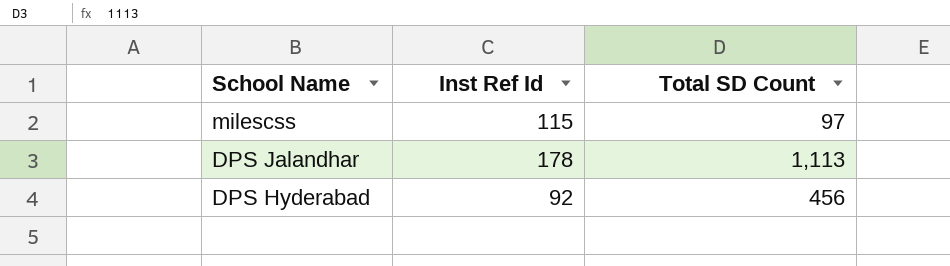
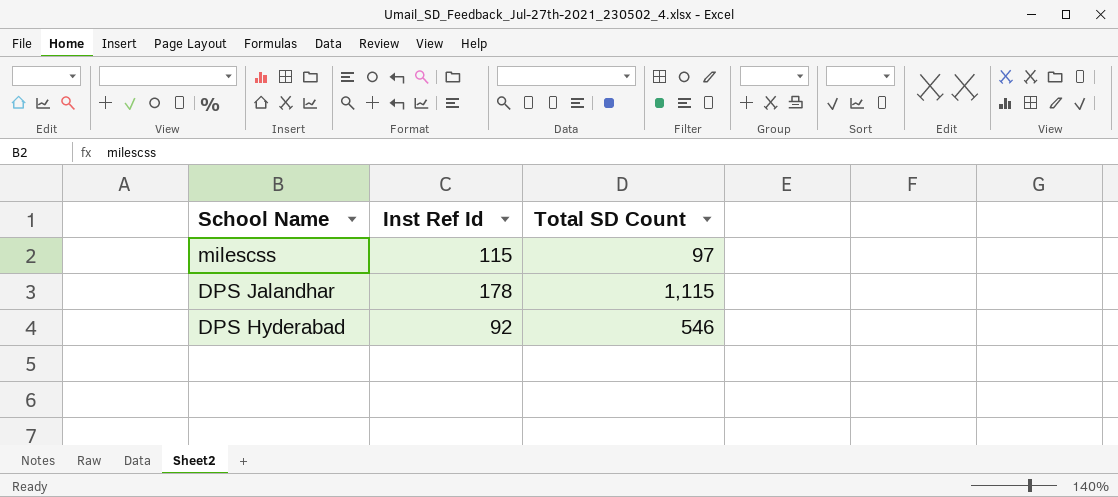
DPS Jalandhar | Total SD Count: 1,113 -> 1,115
DPS Hyderabad | Total SD Count: 456 -> 546

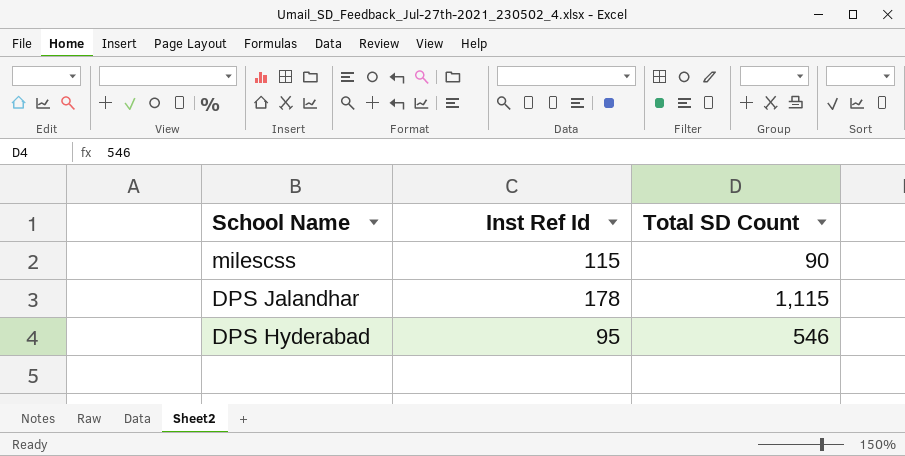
milescss | Total SD Count: 97 -> 90
DPS Hyderabad | Inst Ref Id: 92 -> 95

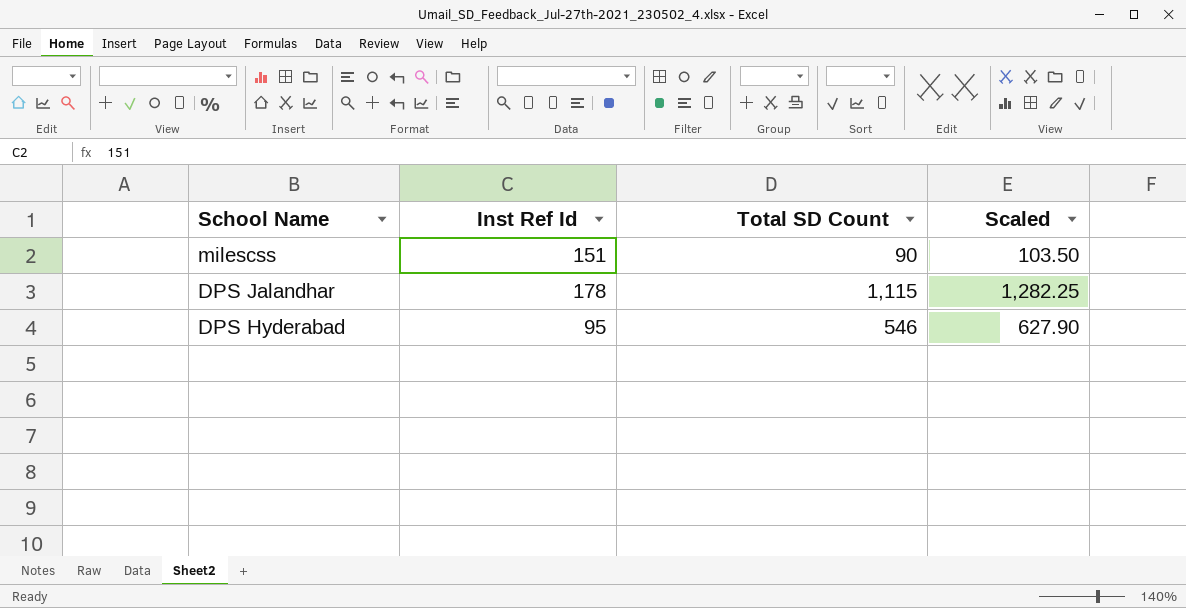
column Scaled | formula: none -> [Total SD Count] * 1.15
milescss | Inst Ref Id: 115 -> 151

